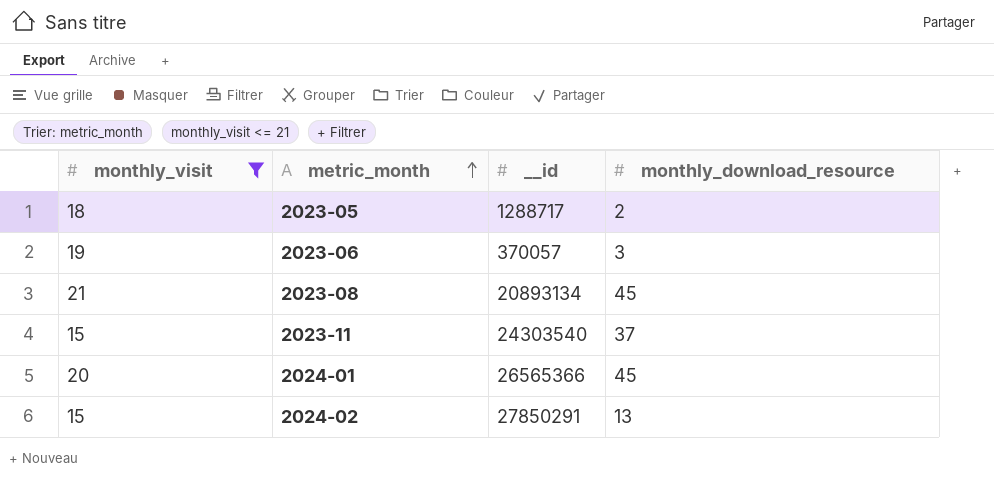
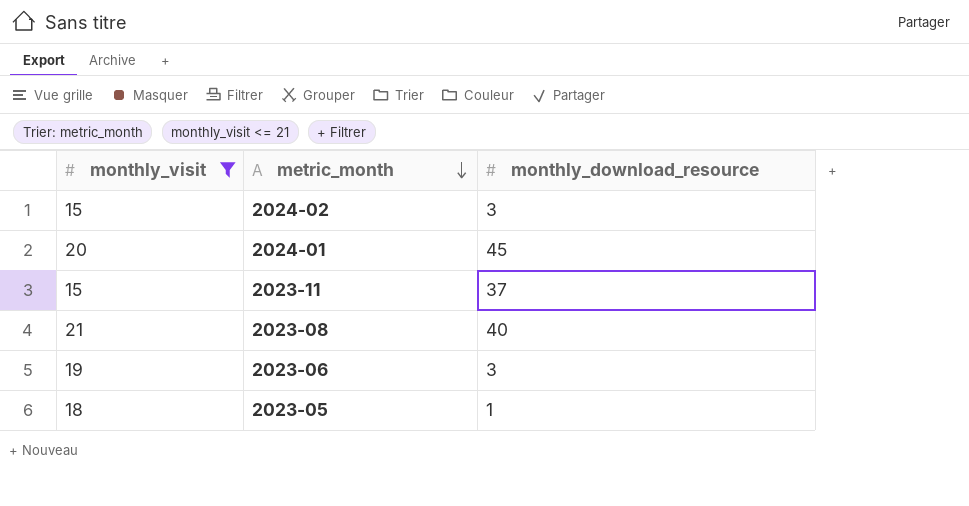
row order: metric_month ascending -> metric_month descending
column __id | position: 3 -> none
2024-02 | monthly_download_resource: 13 -> 3
2023-08 | monthly_download_resource: 45 -> 40
2023-05 | monthly_download_resource: 2 -> 1

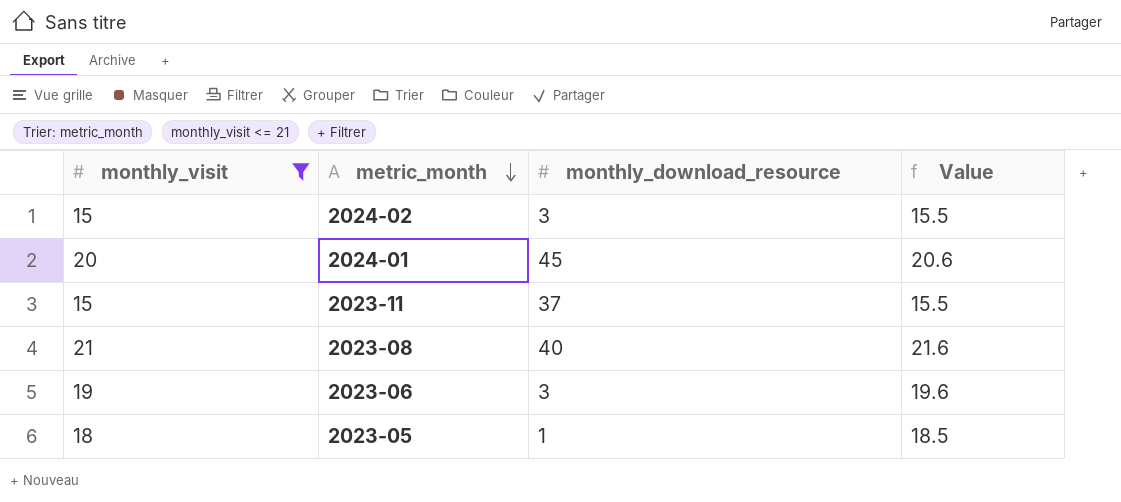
column Value | formula: none -> [monthly_visit] * 1.03

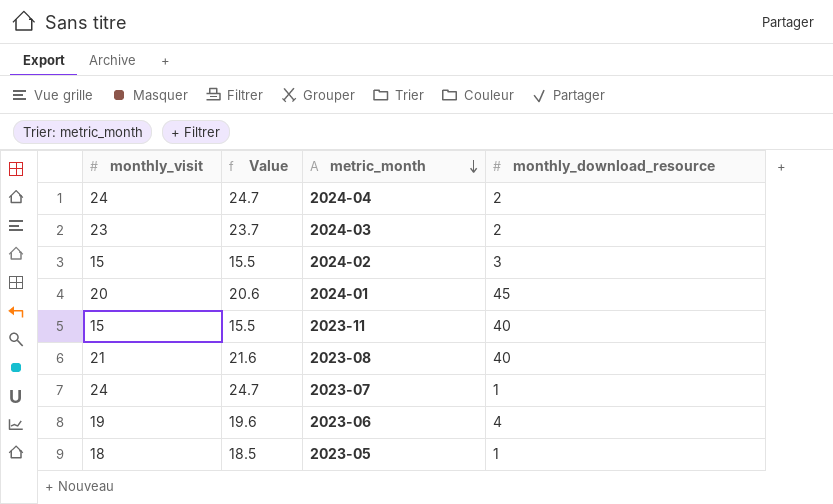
filter: monthly_visit <= 21 -> none
column Value | position: 4 -> 2
2023-11 | monthly_download_resource: 37 -> 40
2023-06 | monthly_download_resource: 3 -> 4

